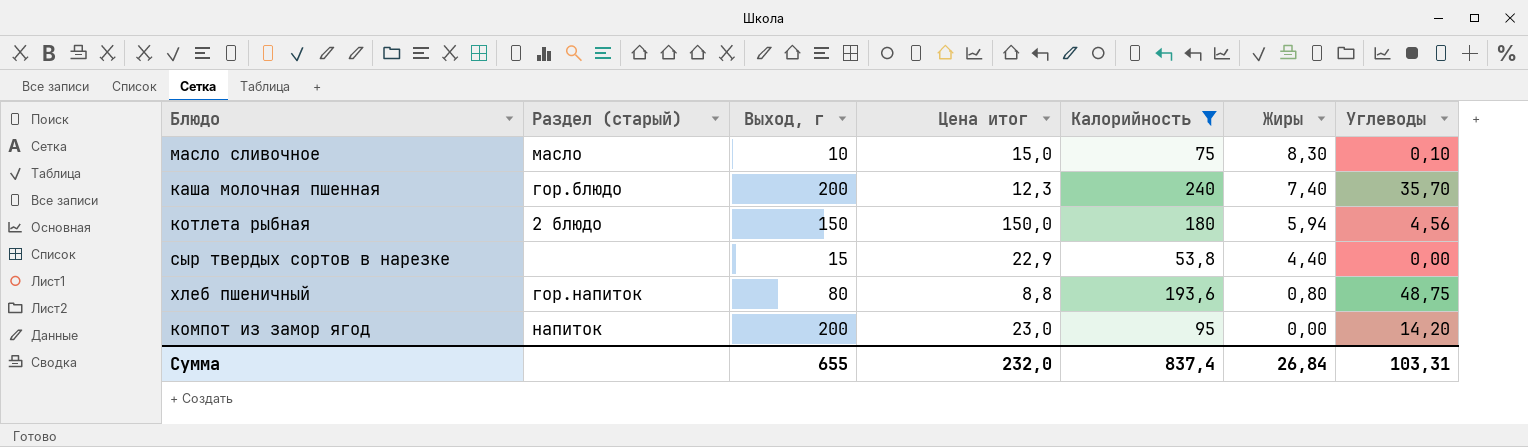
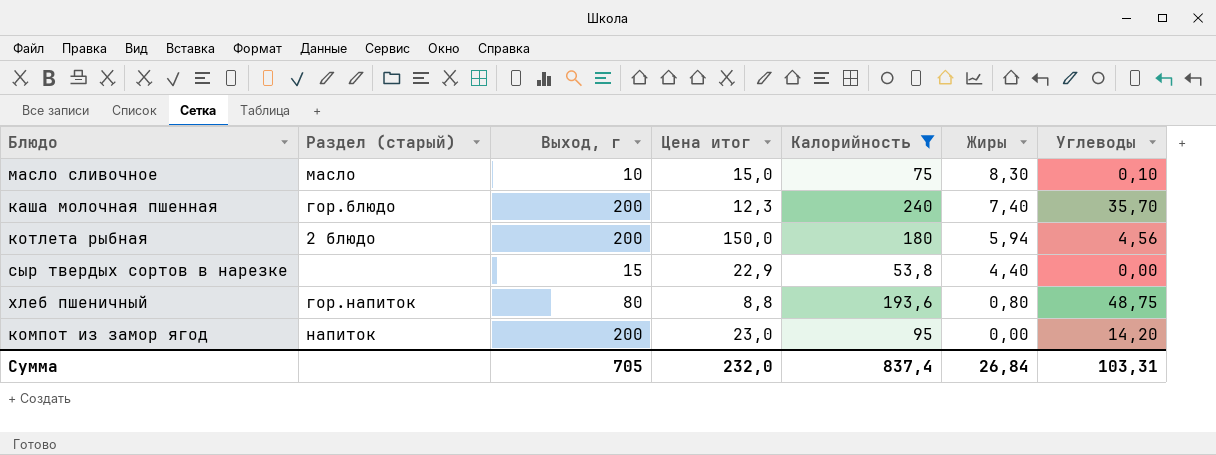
котлета рыбная | Выход, г: 150 -> 200
Сумма | Выход, г: 655 -> 705

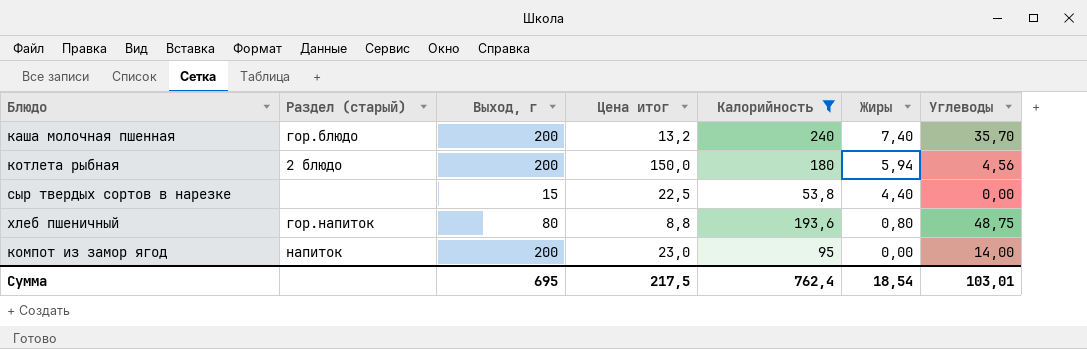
row масло сливочное: масло | 10 | 15,0 | 75 | 8,30 | 0,10 -> none
каша молочная пшенная | Цена итог: 12,3 -> 13,2
сыр твердых сортов в нарезке | Цена итог: 22,9 -> 22,5
компот из замор ягод | Углеводы: 14,20 -> 14,00
Сумма | Выход, г: 705 -> 695
Сумма | Цена итог: 232,0 -> 217,5
Сумма | Калорийность: 837,4 -> 762,4
Сумма | Жиры: 26,84 -> 18,54
Сумма | Углеводы: 103,31 -> 103,01

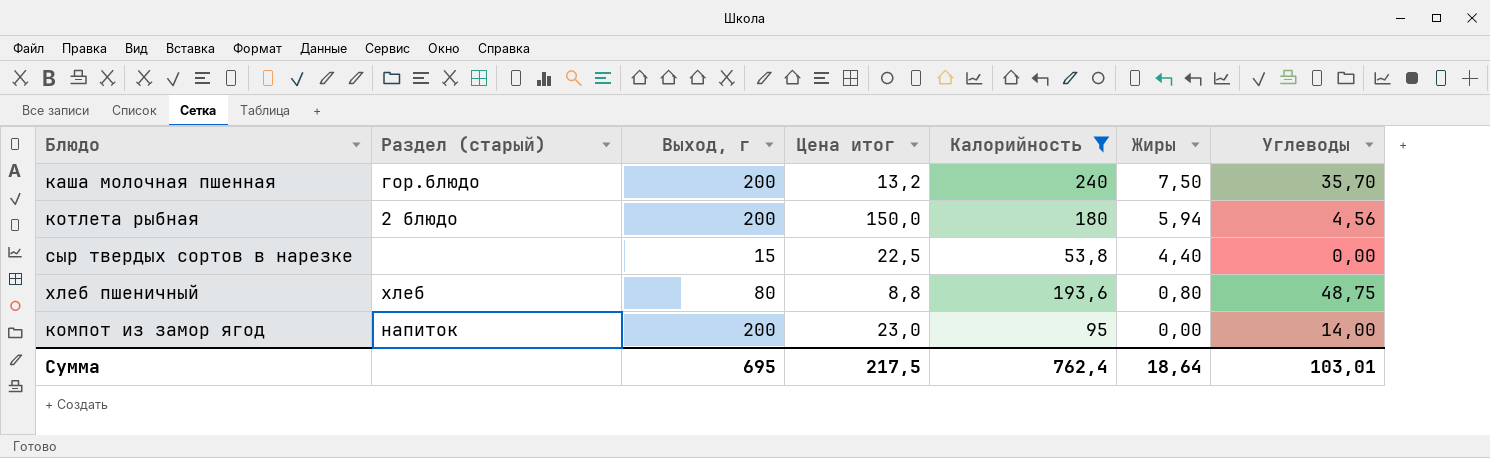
каша молочная пшенная | Жиры: 7,40 -> 7,50
хлеб пшеничный | Раздел (старый): гор.напиток -> хлеб
Сумма | Жиры: 18,54 -> 18,64

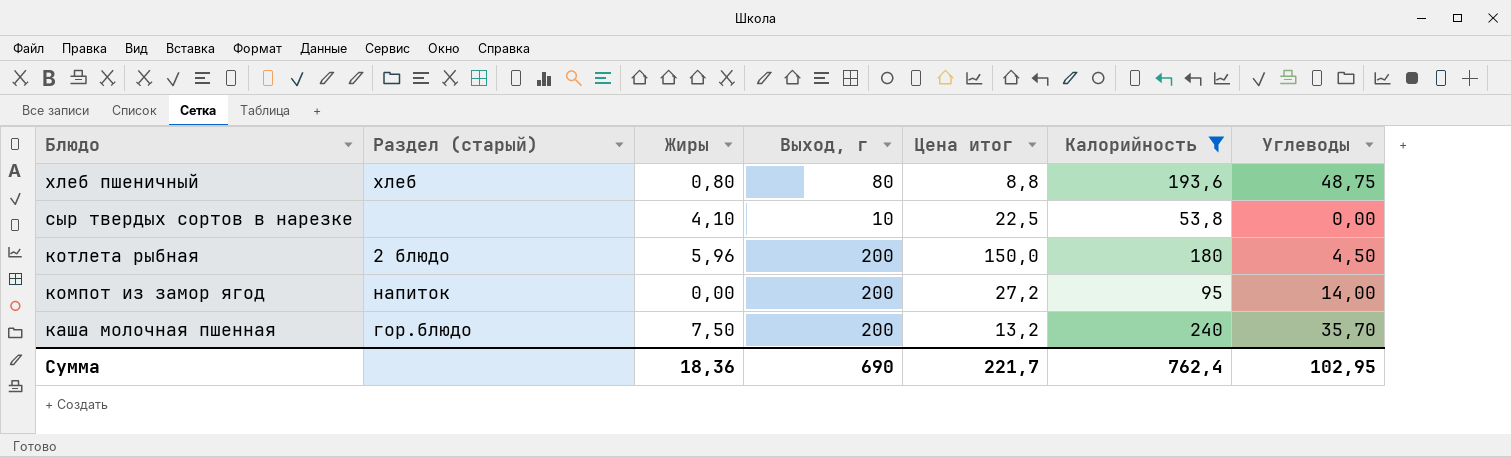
row order: Жиры descending -> Блюдо descending
column Жиры | position: 6 -> 3
сыр твердых сортов в нарезке | Жиры: 4,40 -> 4,10
сыр твердых сортов в нарезке | Выход, г: 15 -> 10
котлета рыбная | Жиры: 5,94 -> 5,96
котлета рыбная | Углеводы: 4,56 -> 4,50
компот из замор ягод | Цена итог: 23,0 -> 27,2
Сумма | Жиры: 18,64 -> 18,36
Сумма | Выход, г: 695 -> 690
Сумма | Цена итог: 217,5 -> 221,7
Сумма | Углеводы: 103,01 -> 102,95

